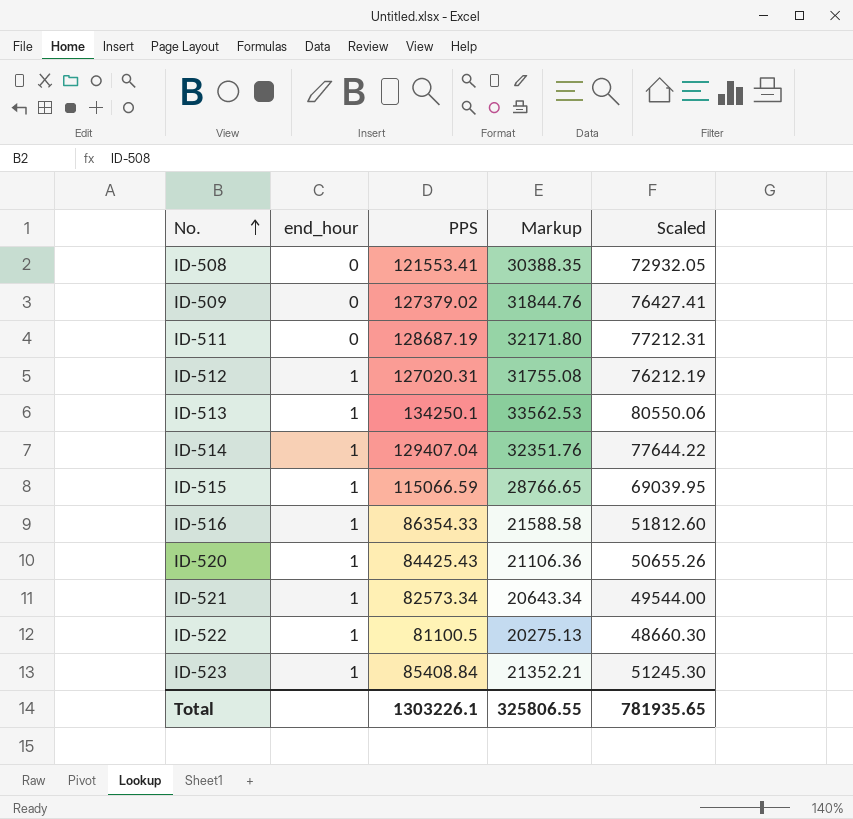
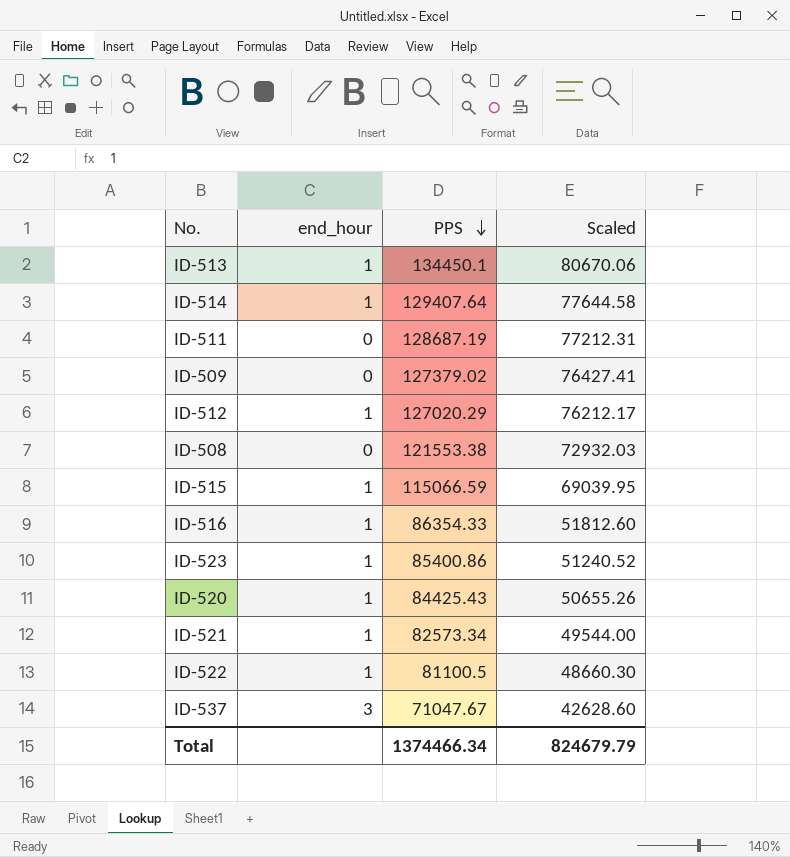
row order: No. ascending -> PPS descending
column Markup | formula: [PPS] * 0.25 -> none
ID-513 | PPS: 134250.1 -> 134450.1
ID-513 | Scaled: 80550.06 -> 80670.06
ID-514 | PPS: 129407.04 -> 129407.64
ID-514 | Scaled: 77644.22 -> 77644.58
ID-512 | PPS: 127020.31 -> 127020.29
ID-512 | Scaled: 76212.19 -> 76212.17
ID-508 | PPS: 121553.41 -> 121553.38
ID-508 | Scaled: 72932.05 -> 72932.03
ID-523 | PPS: 85408.84 -> 85400.86
ID-523 | Scaled: 51245.30 -> 51240.52
row ID-537: none -> 3 | 71047.67 | 42628.60
Total | PPS: 1303226.1 -> 1374466.34
Total | Scaled: 781935.65 -> 824679.79

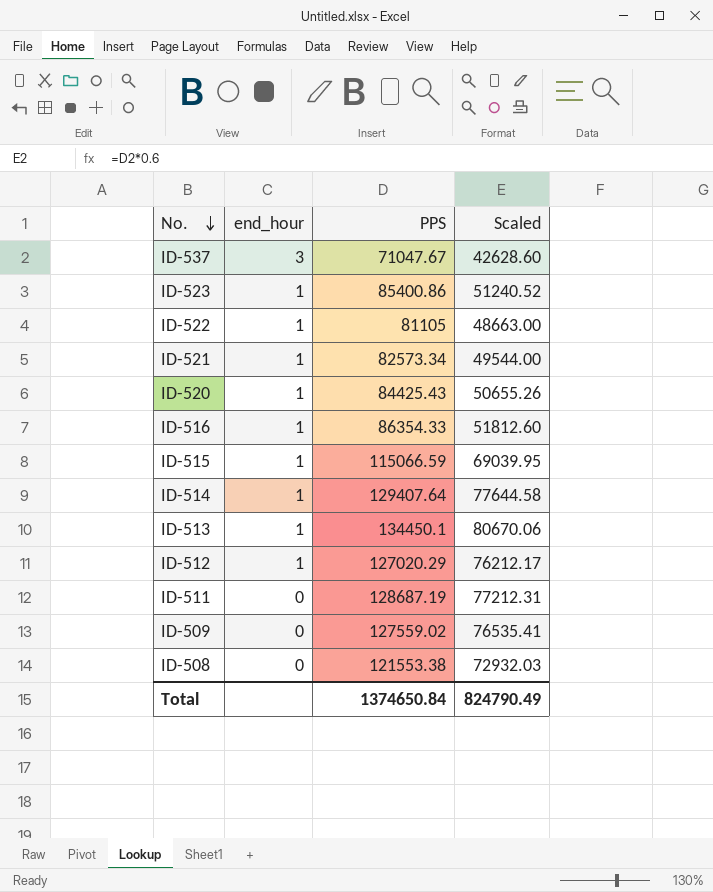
row order: PPS descending -> No. descending
ID-522 | PPS: 81100.5 -> 81105
ID-522 | Scaled: 48660.30 -> 48663.00
ID-509 | PPS: 127379.02 -> 127559.02
ID-509 | Scaled: 76427.41 -> 76535.41
Total | PPS: 1374466.34 -> 1374650.84
Total | Scaled: 824679.79 -> 824790.49

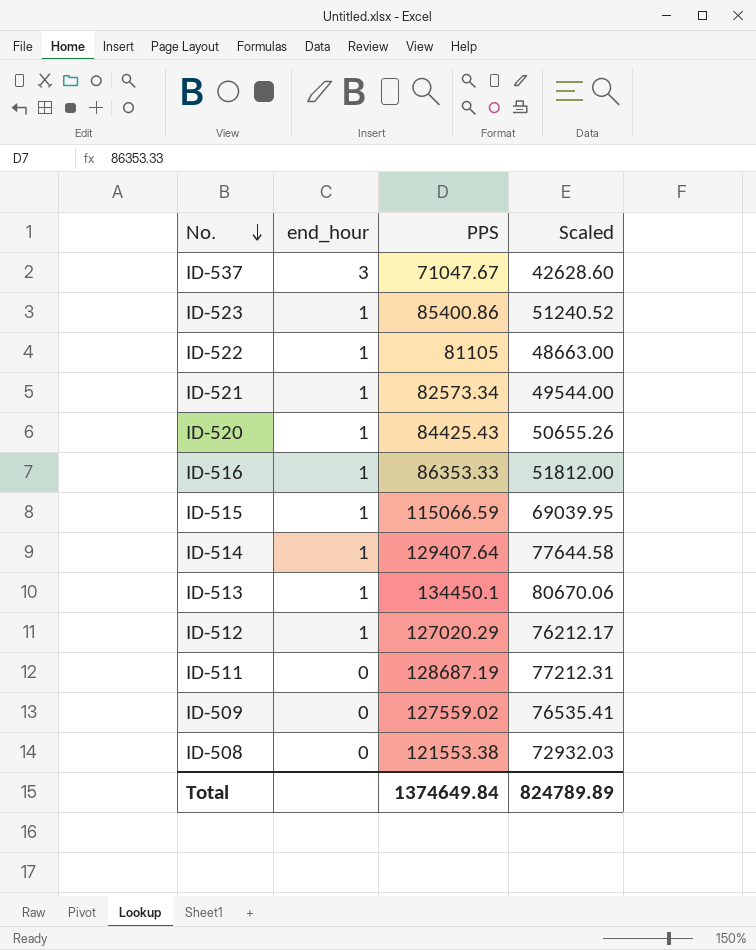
ID-516 | PPS: 86354.33 -> 86353.33
ID-516 | Scaled: 51812.60 -> 51812.00
Total | PPS: 1374650.84 -> 1374649.84
Total | Scaled: 824790.49 -> 824789.89

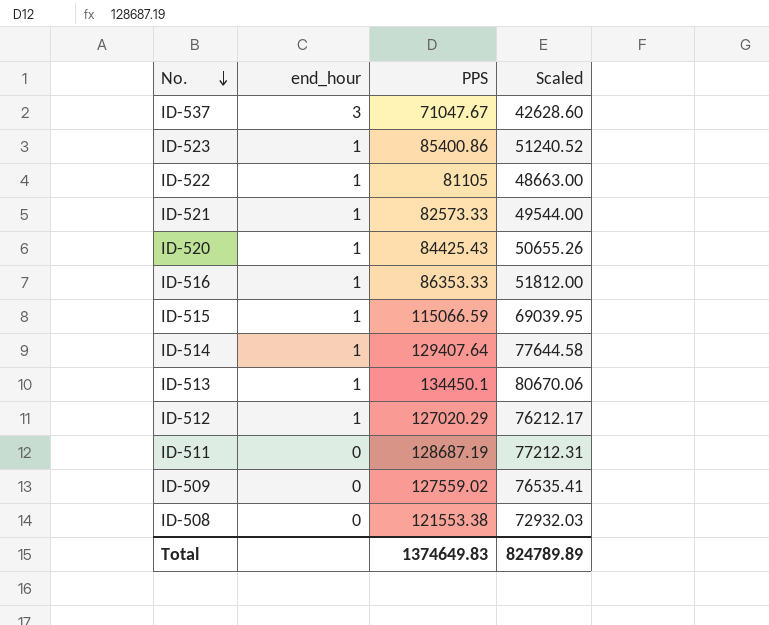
ID-521 | PPS: 82573.34 -> 82573.33
Total | PPS: 1374649.84 -> 1374649.83

